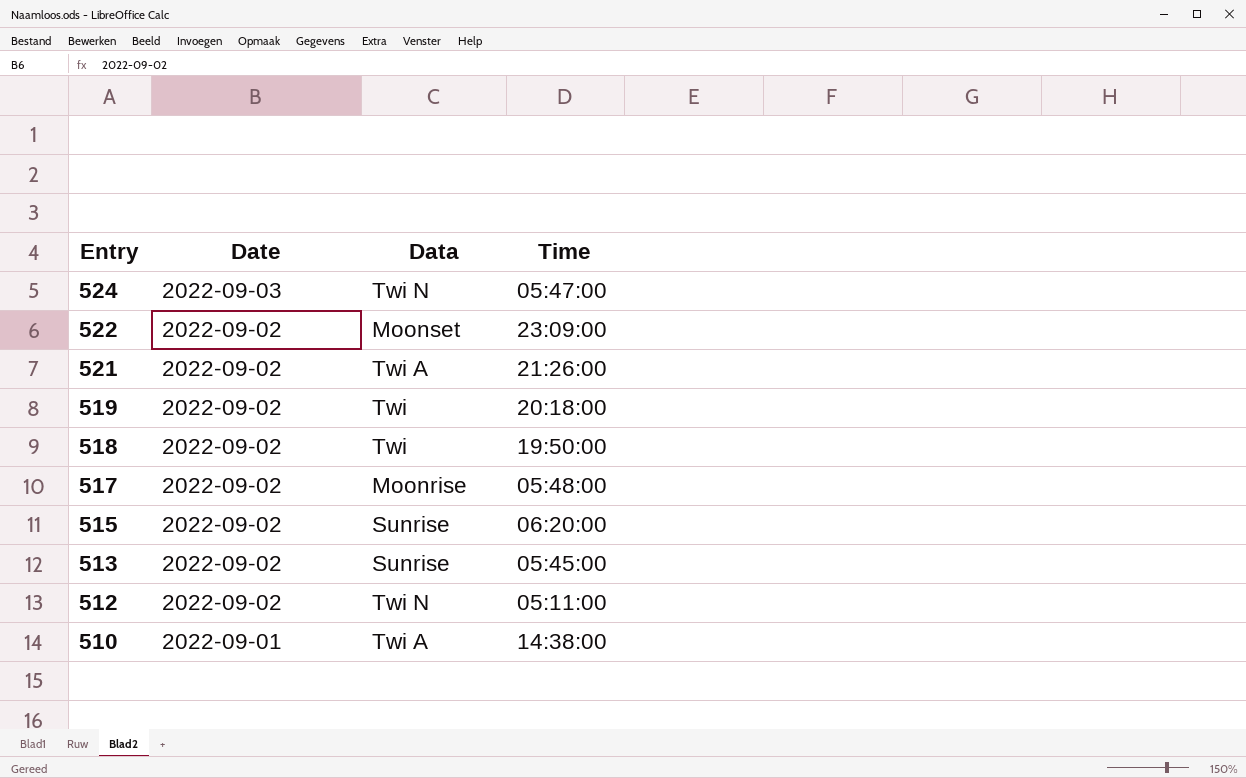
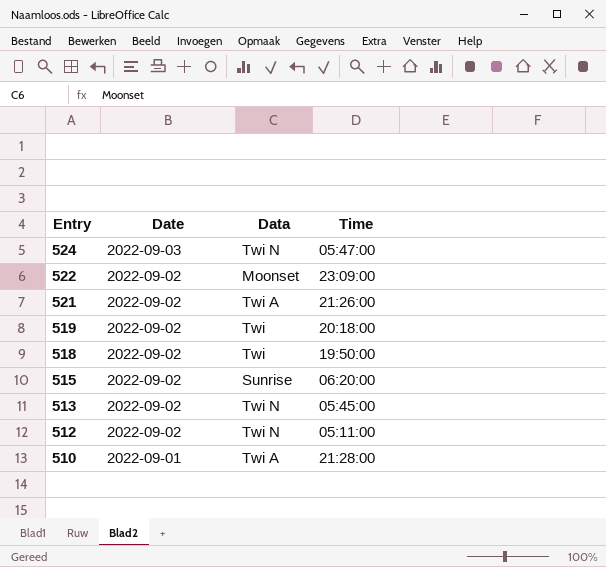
row 517: 2022-09-02 | Moonrise | 05:48:00 -> none
513 | Data: Sunrise -> Twi N
510 | Time: 14:38:00 -> 21:28:00

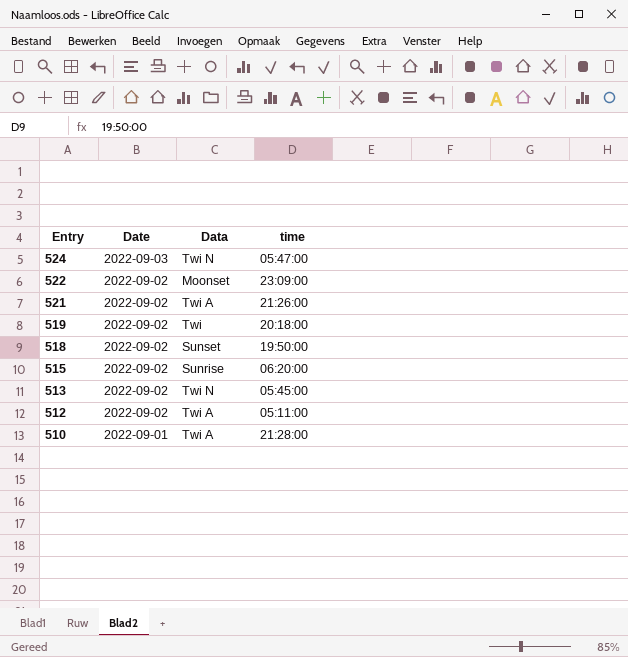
column name: Time -> time
518 | Data: Twi -> Sunset
512 | Data: Twi N -> Twi A

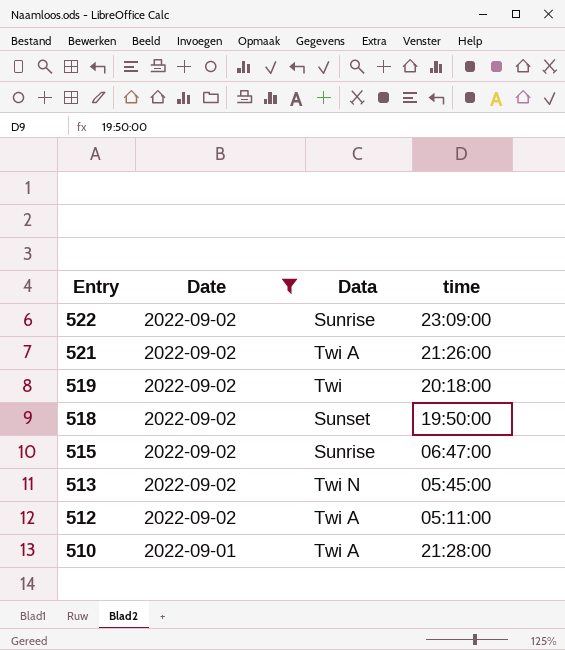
filter: none -> Date != 2022-09-03
522 | Data: Moonset -> Sunrise
515 | time: 06:20:00 -> 06:47:00

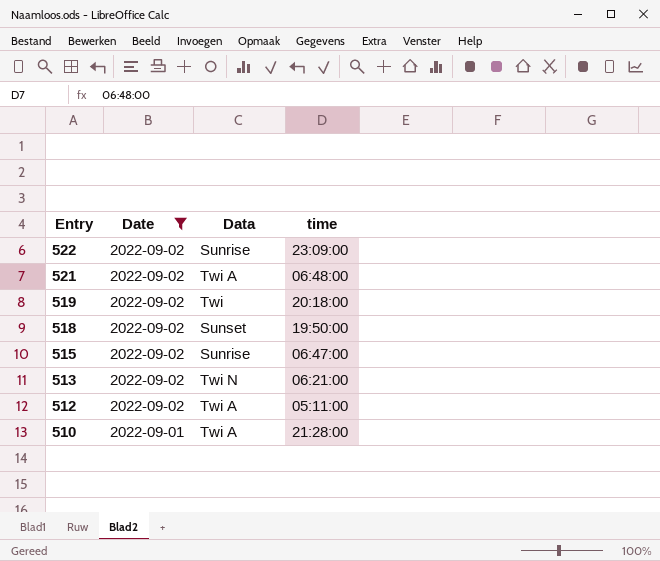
521 | time: 21:26:00 -> 06:48:00
513 | time: 05:45:00 -> 06:21:00

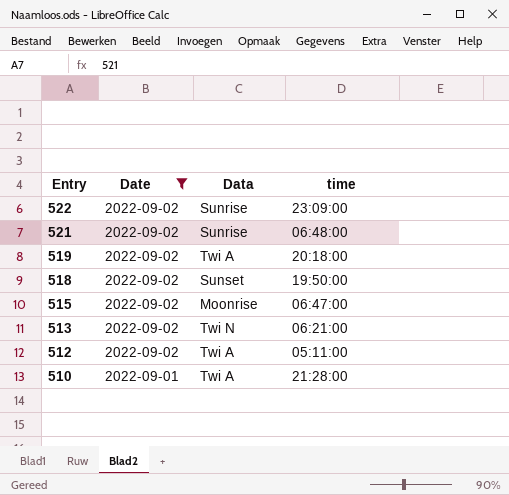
521 | Data: Twi A -> Sunrise
519 | Data: Twi -> Twi A
515 | Data: Sunrise -> Moonrise

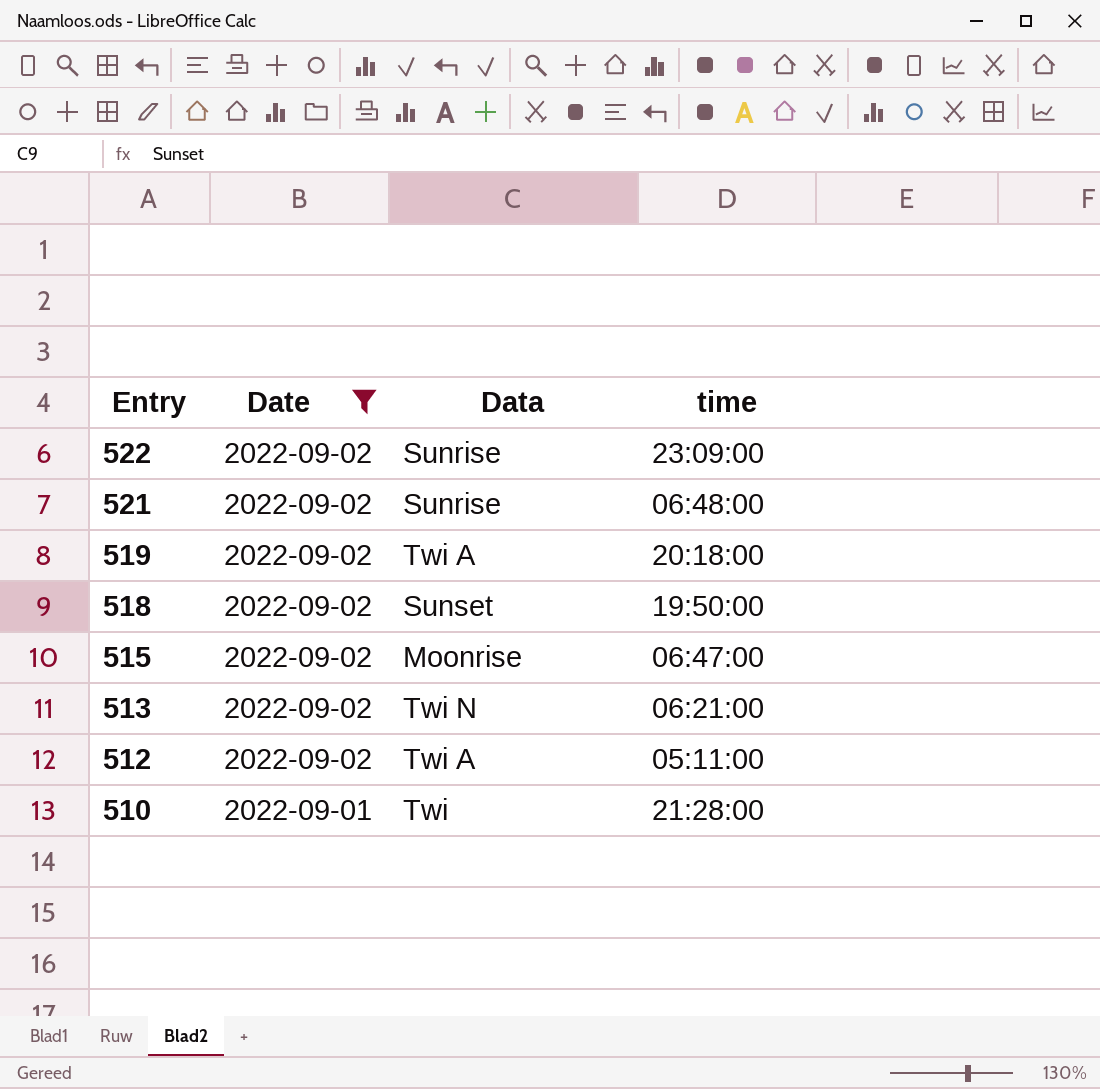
510 | Data: Twi A -> Twi

